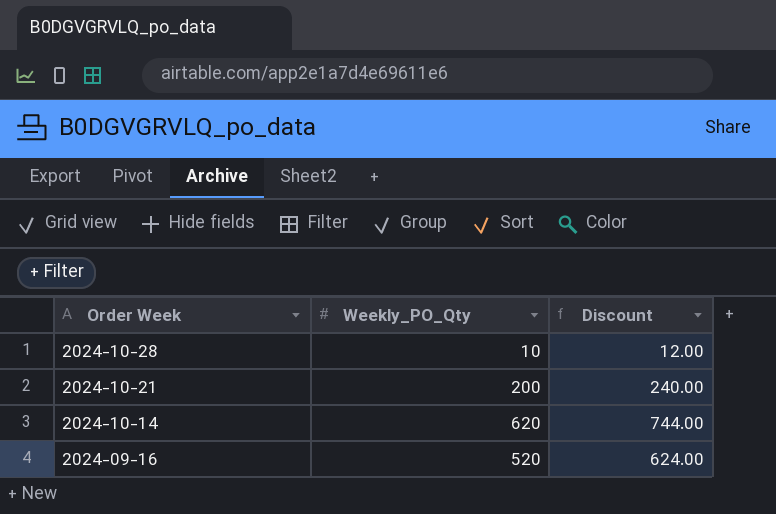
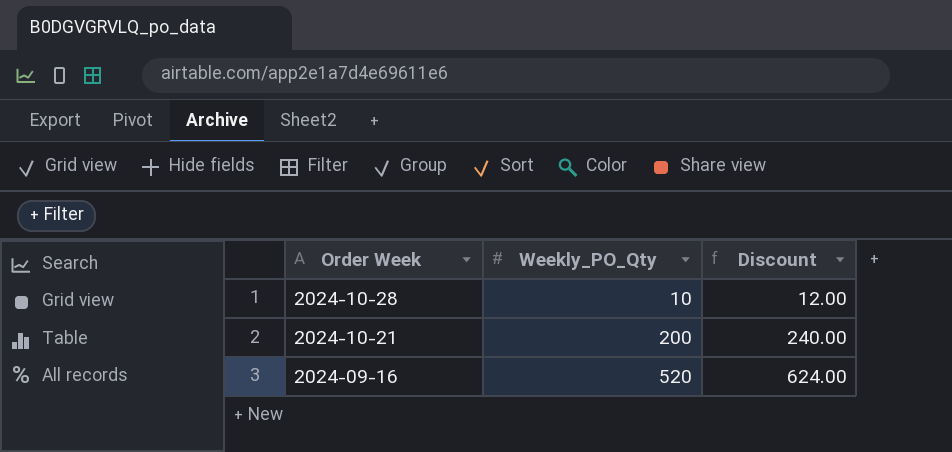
row 2024-10-14: 620 | 744.00 -> none

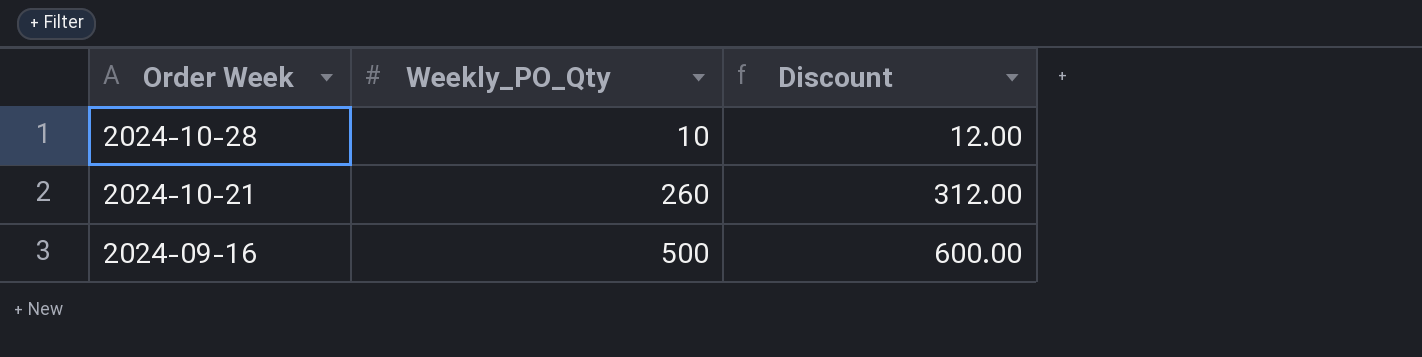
2024-10-21 | Weekly_PO_Qty: 200 -> 260
2024-10-21 | Discount: 240.00 -> 312.00
2024-09-16 | Weekly_PO_Qty: 520 -> 500
2024-09-16 | Discount: 624.00 -> 600.00

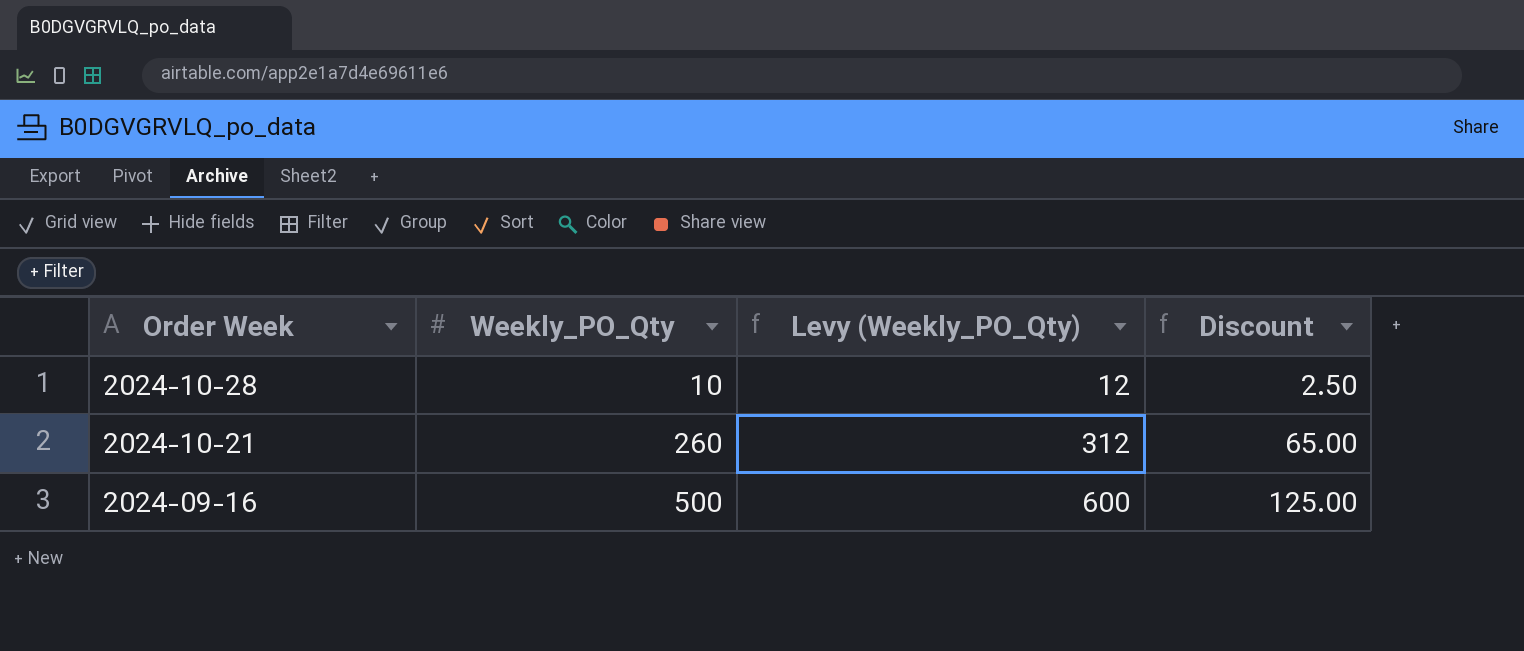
column Levy (Weekly_PO_Qty) | formula: none -> [Weekly_PO_Qty] * 1.2
column Discount | formula: [Weekly_PO_Qty] * 1.2 -> [Weekly_PO_Qty] * 0.25

